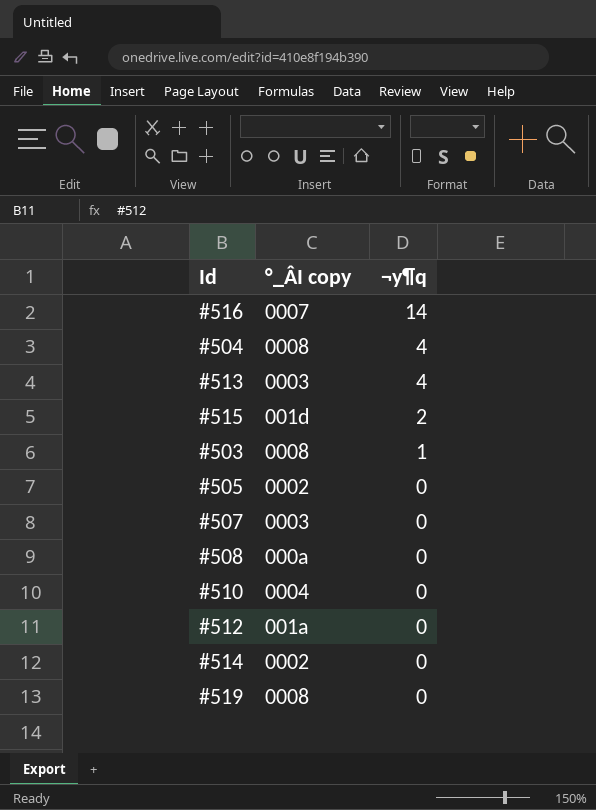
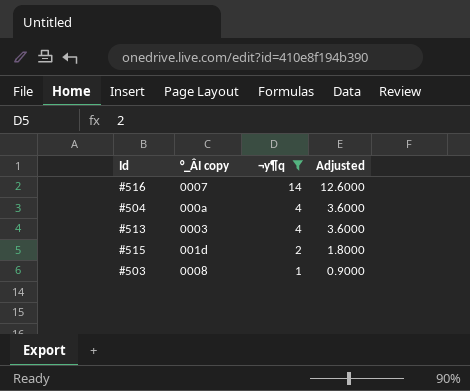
filter: none -> ¬y¶q != 0
column Adjusted | formula: none -> [¬y¶q] * 0.9
#504 | °_ÂI copy: 0008 -> 000a

